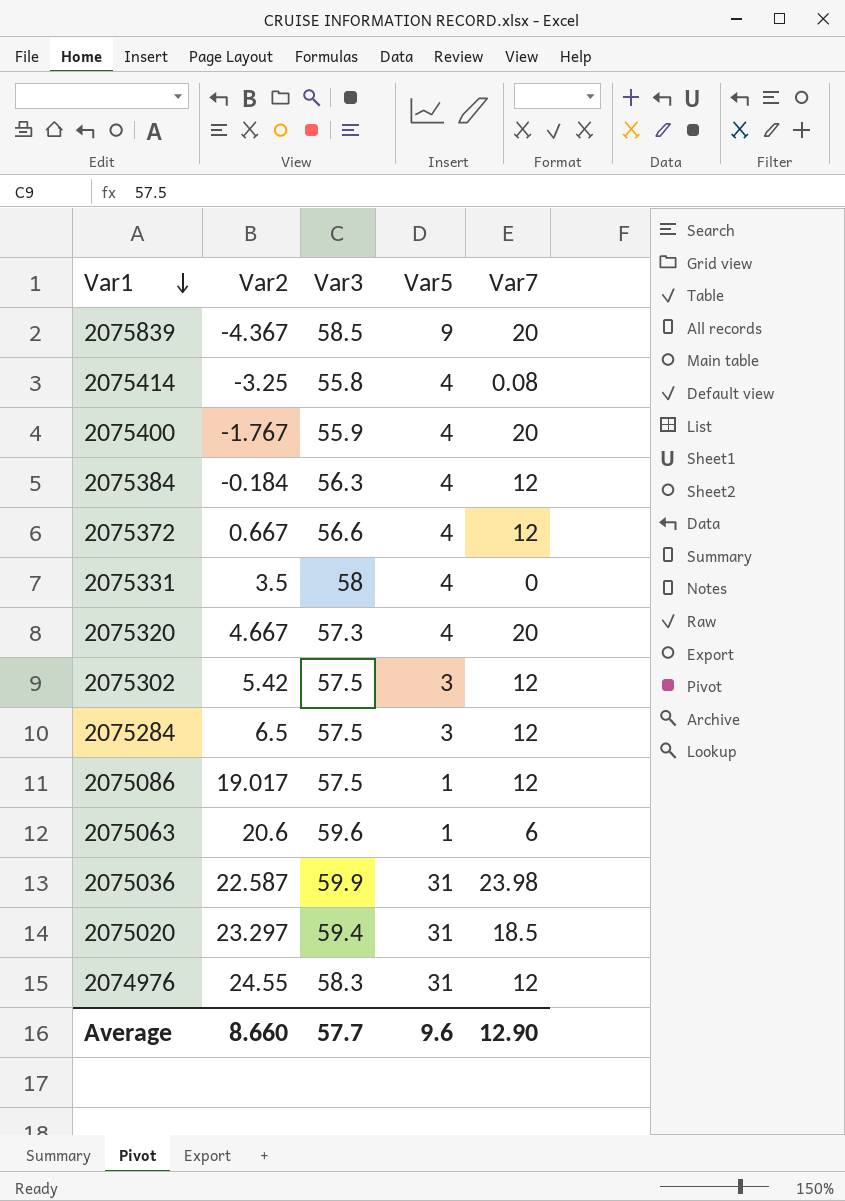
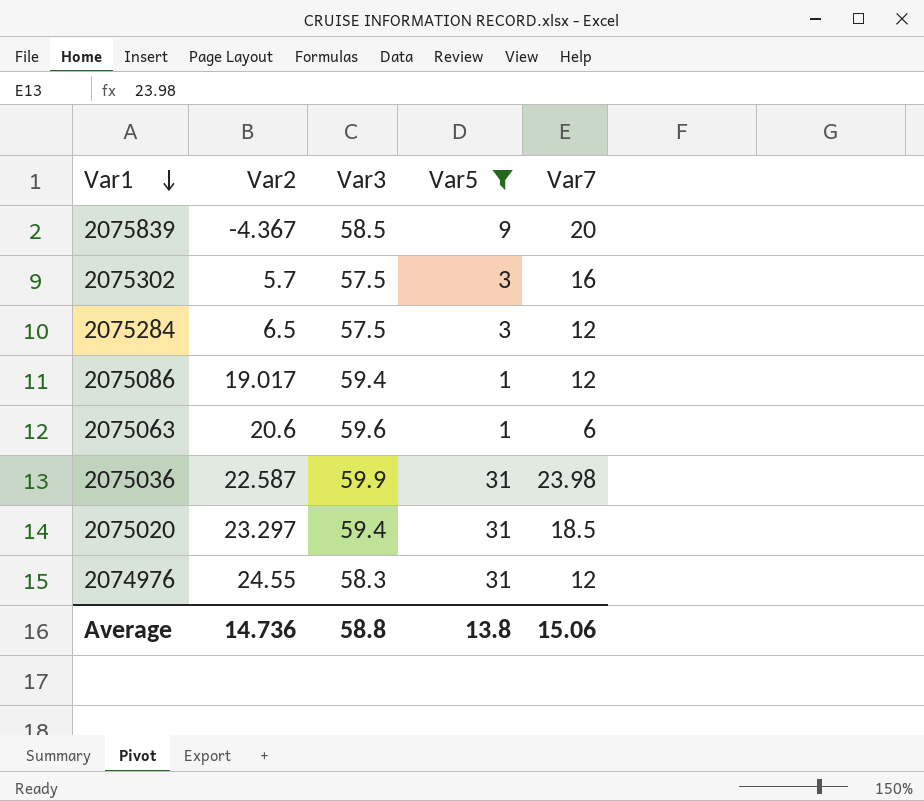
filter: none -> Var5 != 4
2075302 | Var2: 5.42 -> 5.7
2075302 | Var7: 12 -> 16
2075086 | Var3: 57.5 -> 59.4
Average | Var2: 8.660 -> 14.736
Average | Var3: 57.7 -> 58.8
Average | Var5: 9.6 -> 13.8
Average | Var7: 12.90 -> 15.06

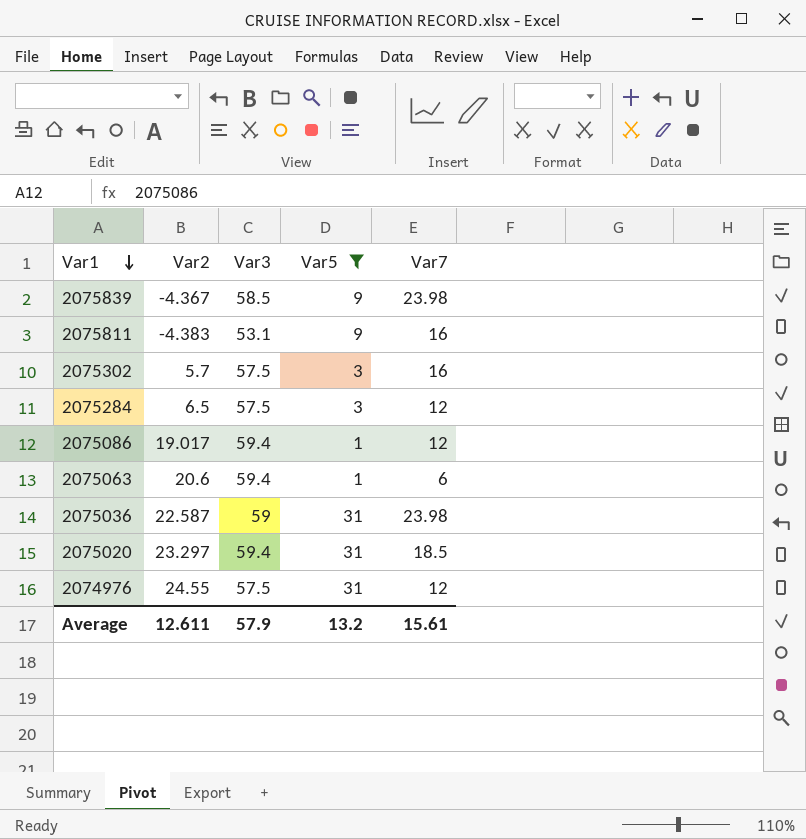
2075839 | Var7: 20 -> 23.98
row 2075811: none -> -4.383 | 53.1 | 9 | 16
2075063 | Var3: 59.6 -> 59.4
2075036 | Var3: 59.9 -> 59
2074976 | Var3: 58.3 -> 57.5
Average | Var2: 14.736 -> 12.611
Average | Var3: 58.8 -> 57.9
Average | Var5: 13.8 -> 13.2
Average | Var7: 15.06 -> 15.61

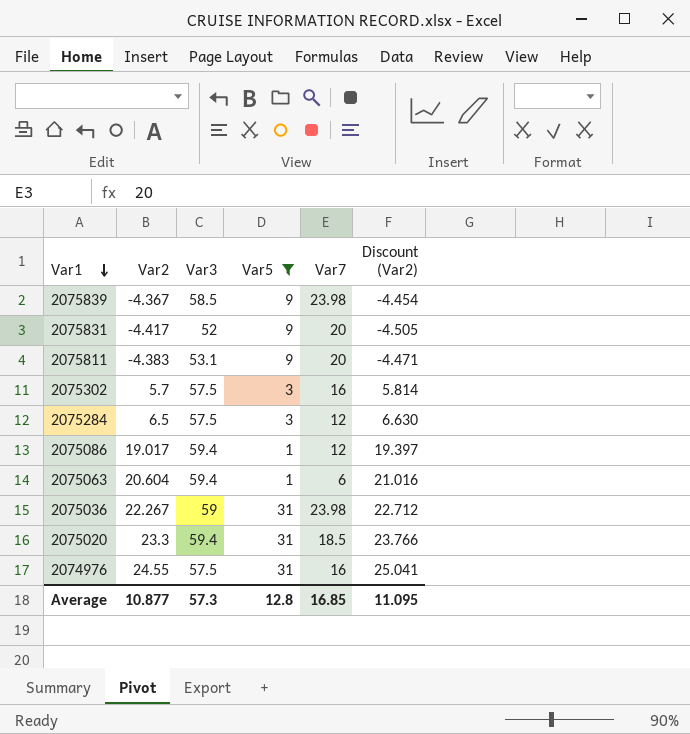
column Discount (Var2) | formula: none -> [Var2] * 1.02
row 2075831: none -> -4.417 | 52 | 9 | 20 | -4.505
2075811 | Var7: 16 -> 20
2075063 | Var2: 20.6 -> 20.604
2075036 | Var2: 22.587 -> 22.267
2075020 | Var2: 23.297 -> 23.3
2074976 | Var7: 12 -> 16
Average | Var2: 12.611 -> 10.877
Average | Var3: 57.9 -> 57.3
Average | Var5: 13.2 -> 12.8
Average | Var7: 15.61 -> 16.85

